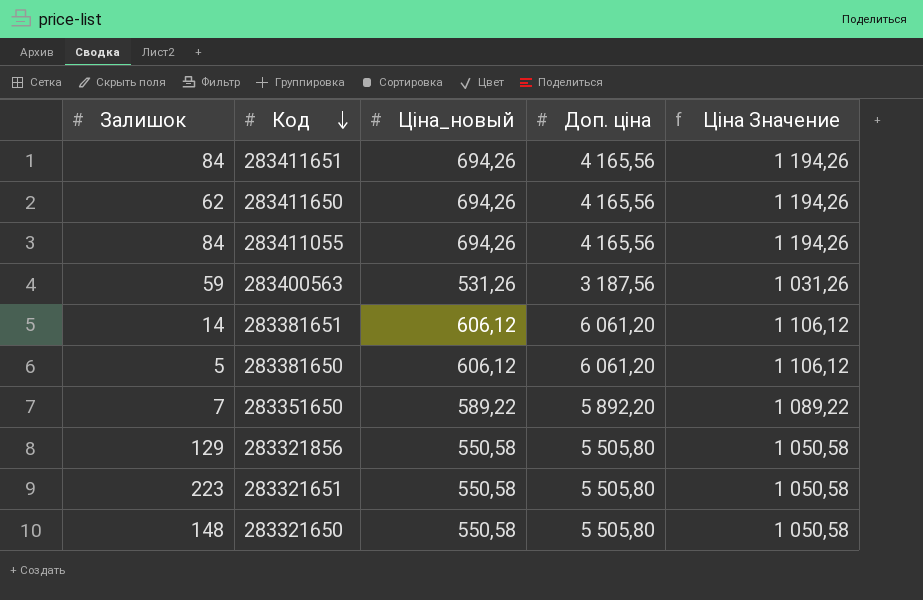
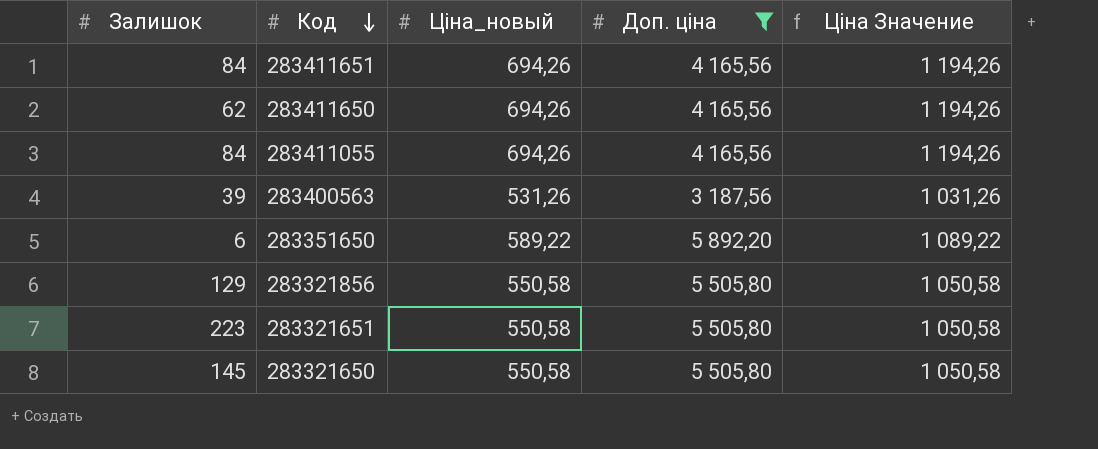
filter: none -> Доп. ціна != 6 061,20
283400563 | Залишок: 59 -> 39
283351650 | Залишок: 7 -> 6
283321650 | Залишок: 148 -> 145

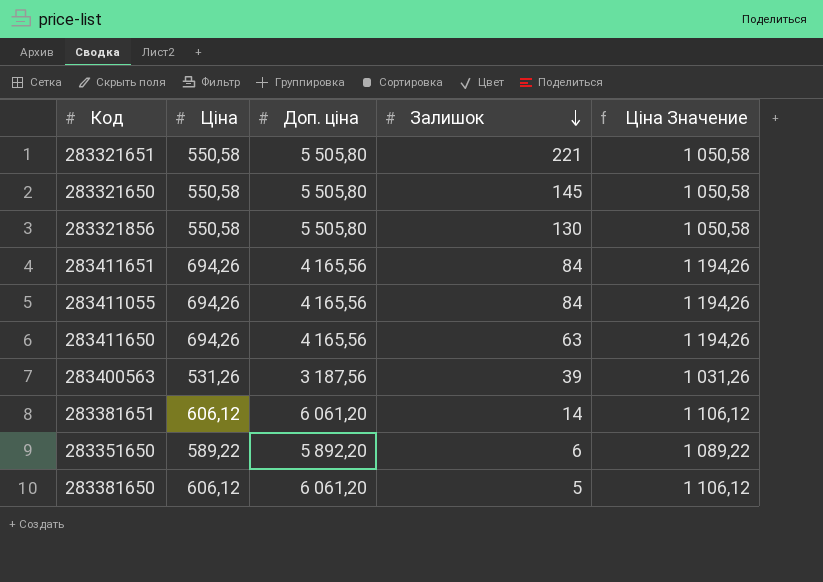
filter: Доп. ціна != 6 061,20 -> none
row order: Код descending -> Залишок descending
column name: Ціна_новый -> Ціна
column Залишок | position: 1 -> 4
283321651 | Залишок: 223 -> 221
283321856 | Залишок: 129 -> 130
283411650 | Залишок: 62 -> 63

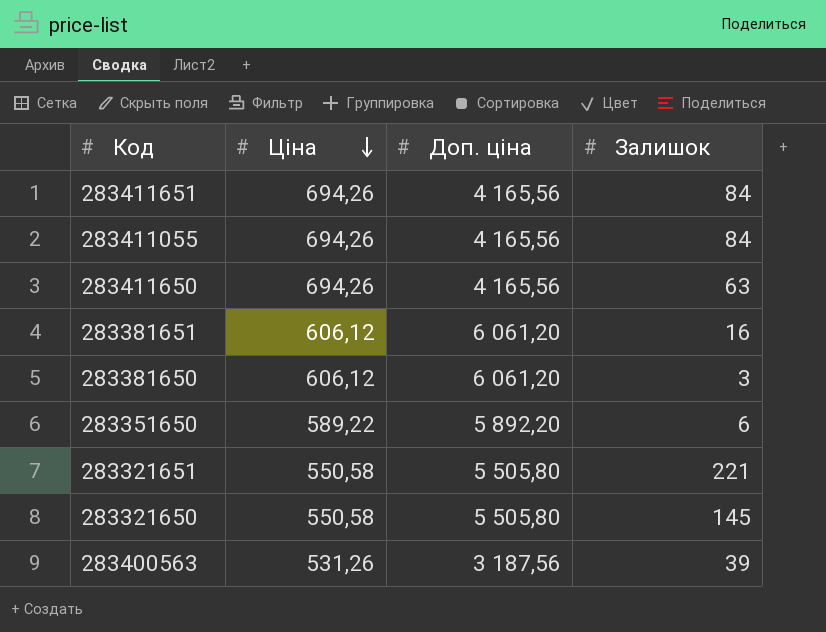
row order: Залишок descending -> Ціна descending
column Ціна Значение | formula: [Ціна] + 500 -> none
row 283321856: 550,58 | 5 505,80 | 130 | 1 050,58 -> none
283381651 | Залишок: 14 -> 16
283381650 | Залишок: 5 -> 3

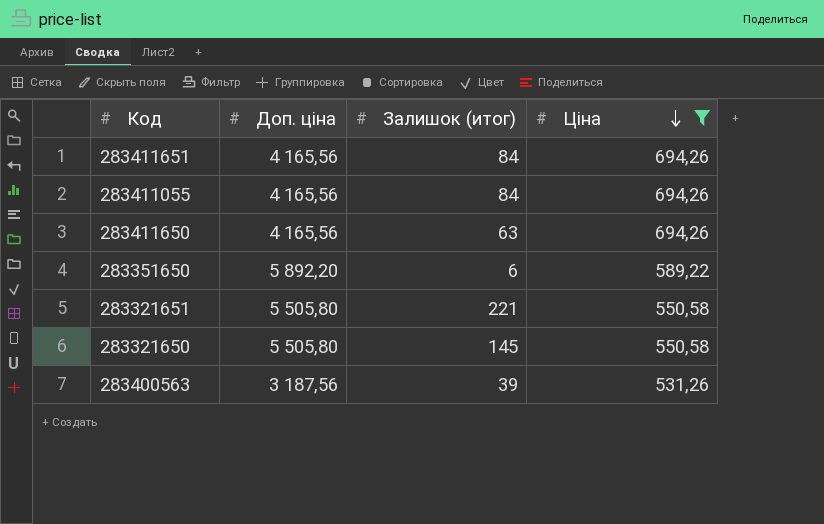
filter: none -> Ціна != 606,12
column name: Залишок -> Залишок (итог)
column Ціна | position: 2 -> 4

